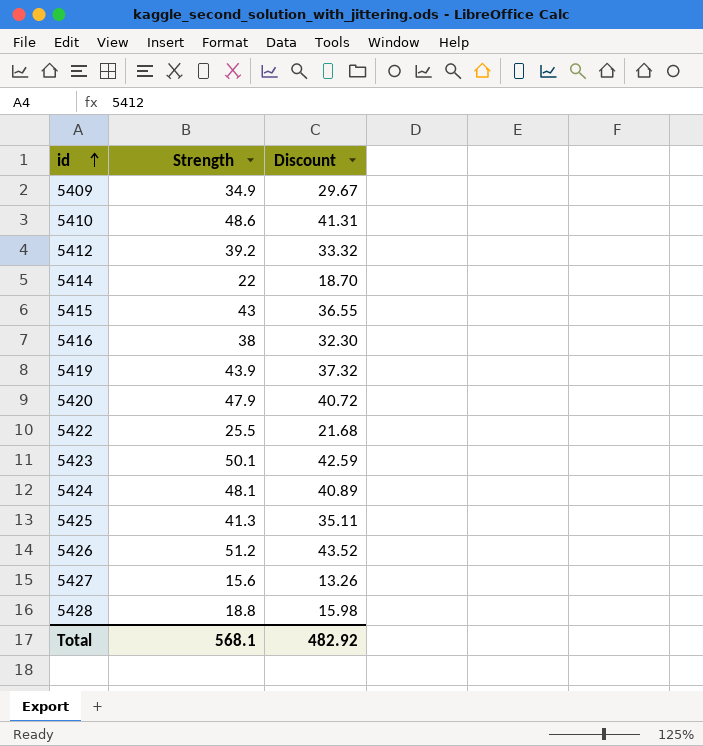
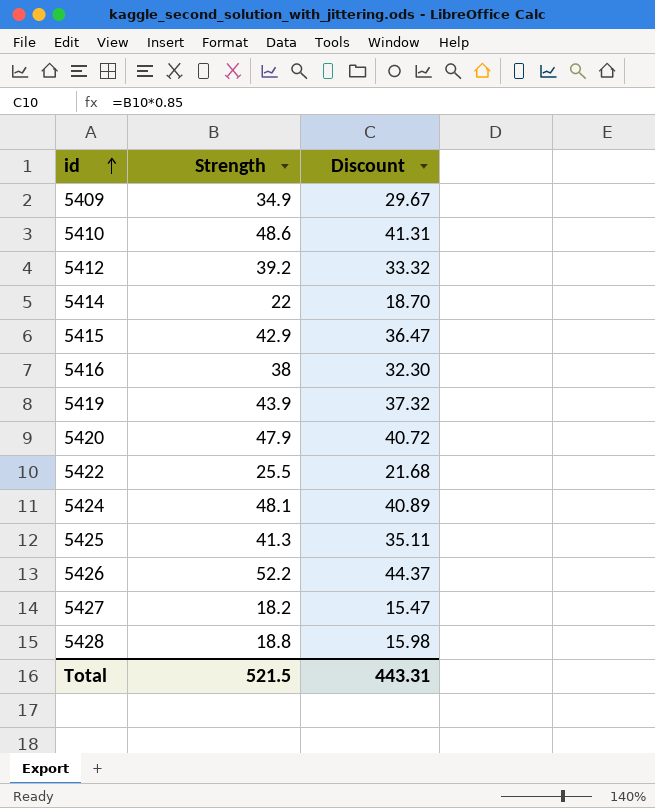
row 5423: 50.1 | 42.59 -> none
5415 | Strength: 43 -> 42.9
5415 | Discount: 36.55 -> 36.47
5426 | Strength: 51.2 -> 52.2
5426 | Discount: 43.52 -> 44.37
5427 | Strength: 15.6 -> 18.2
5427 | Discount: 13.26 -> 15.47
Total | Strength: 568.1 -> 521.5
Total | Discount: 482.92 -> 443.31

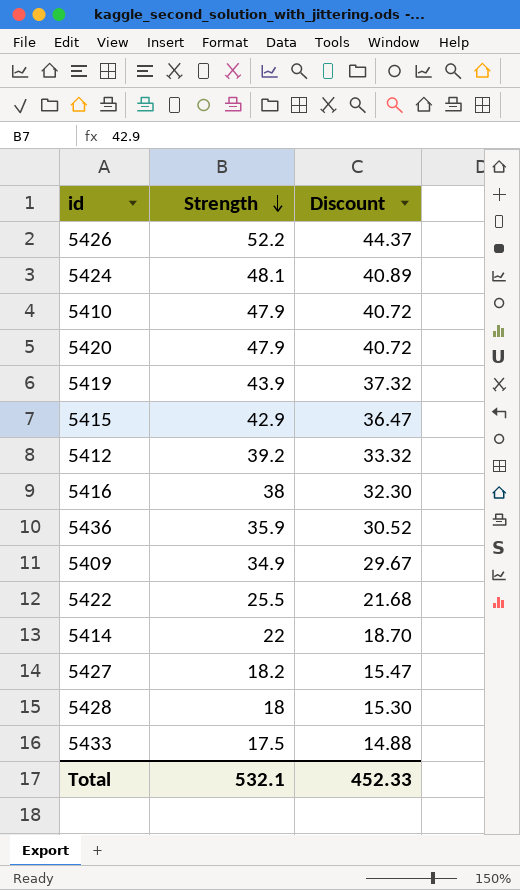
row order: id ascending -> Strength descending
row 5425: 41.3 | 35.11 -> none
5410 | Strength: 48.6 -> 47.9
5410 | Discount: 41.31 -> 40.72
row 5436: none -> 35.9 | 30.52
5428 | Strength: 18.8 -> 18
5428 | Discount: 15.98 -> 15.30
row 5433: none -> 17.5 | 14.88
Total | Strength: 521.5 -> 532.1
Total | Discount: 443.31 -> 452.33

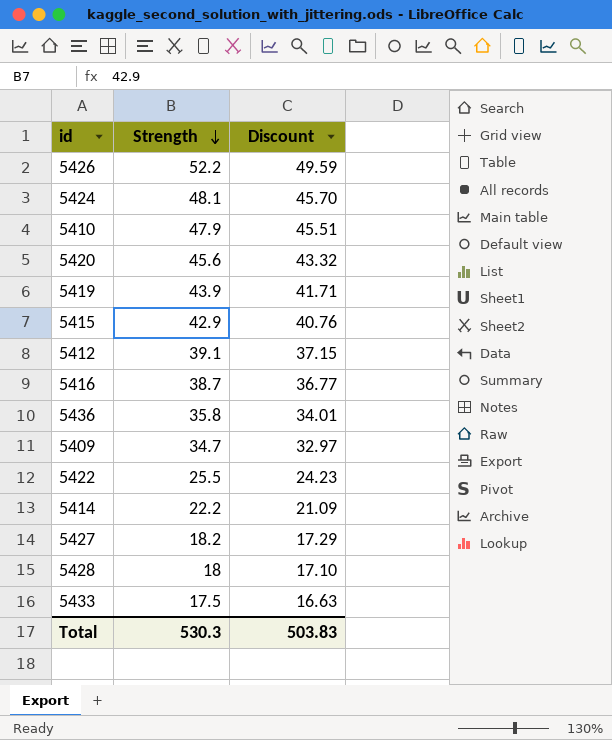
column Discount | formula: [Strength] * 0.85 -> [Strength] * 0.95
5420 | Strength: 47.9 -> 45.6
5412 | Strength: 39.2 -> 39.1
5416 | Strength: 38 -> 38.7
5436 | Strength: 35.9 -> 35.8
5409 | Strength: 34.9 -> 34.7
5414 | Strength: 22 -> 22.2
Total | Strength: 532.1 -> 530.3
Total | Discount: 452.33 -> 503.83

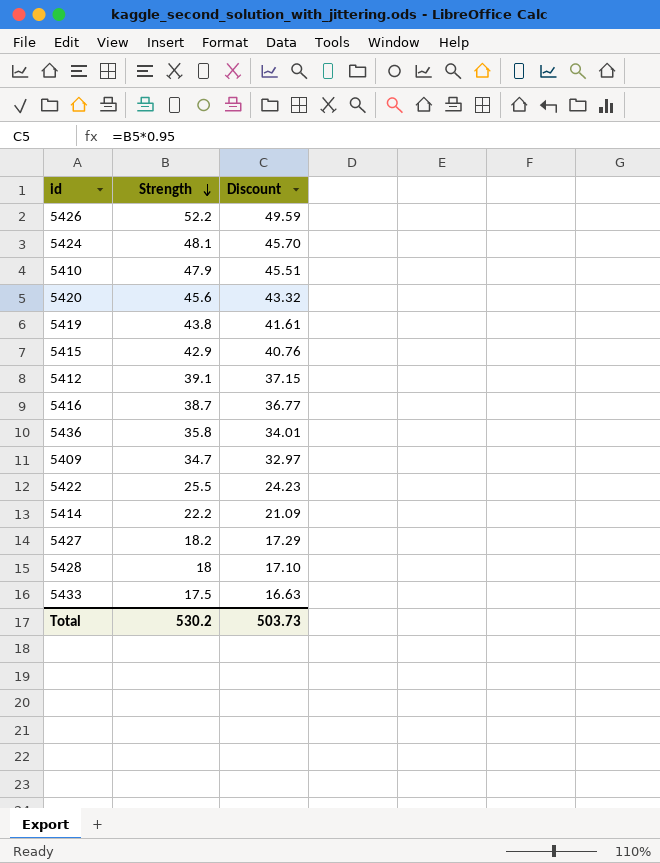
5419 | Strength: 43.9 -> 43.8
5419 | Discount: 41.71 -> 41.61
Total | Strength: 530.3 -> 530.2
Total | Discount: 503.83 -> 503.73

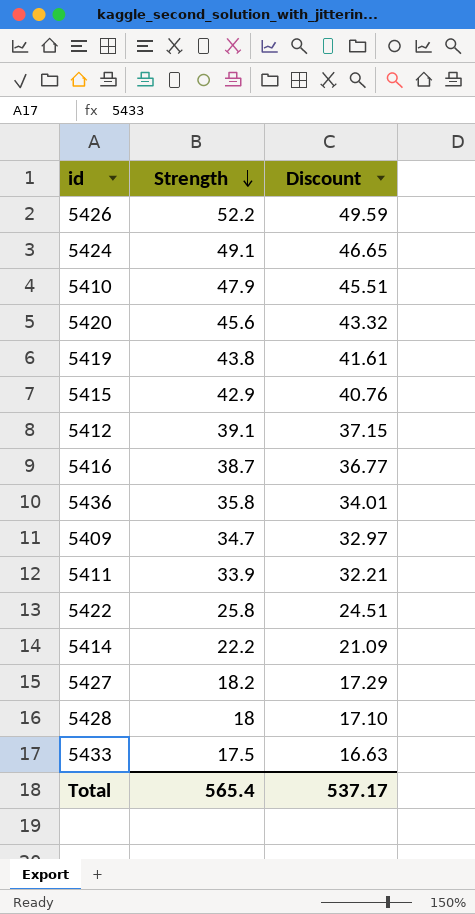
5424 | Strength: 48.1 -> 49.1
5424 | Discount: 45.70 -> 46.65
row 5411: none -> 33.9 | 32.21
5422 | Strength: 25.5 -> 25.8
5422 | Discount: 24.23 -> 24.51
Total | Strength: 530.2 -> 565.4
Total | Discount: 503.73 -> 537.17

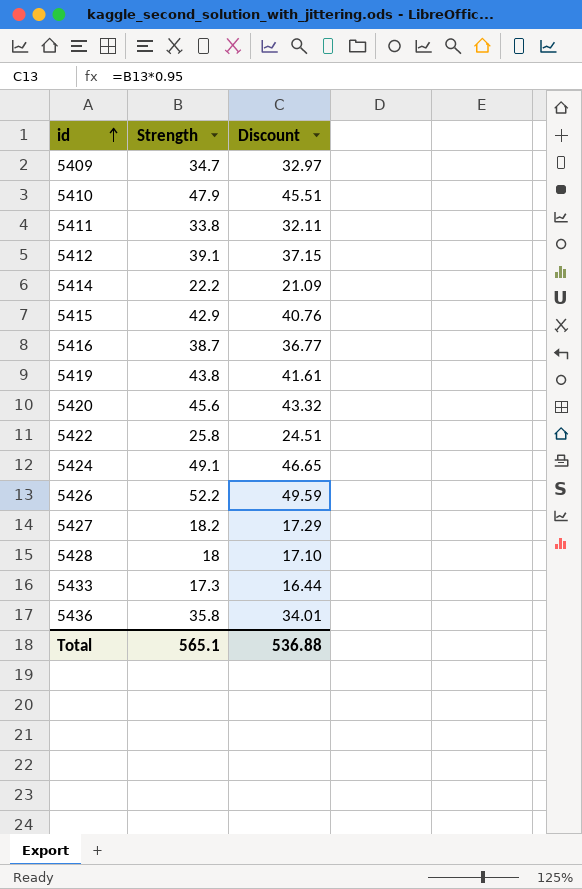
row order: Strength descending -> id ascending
5411 | Strength: 33.9 -> 33.8
5411 | Discount: 32.21 -> 32.11
5433 | Strength: 17.5 -> 17.3
5433 | Discount: 16.63 -> 16.44
Total | Strength: 565.4 -> 565.1
Total | Discount: 537.17 -> 536.88

